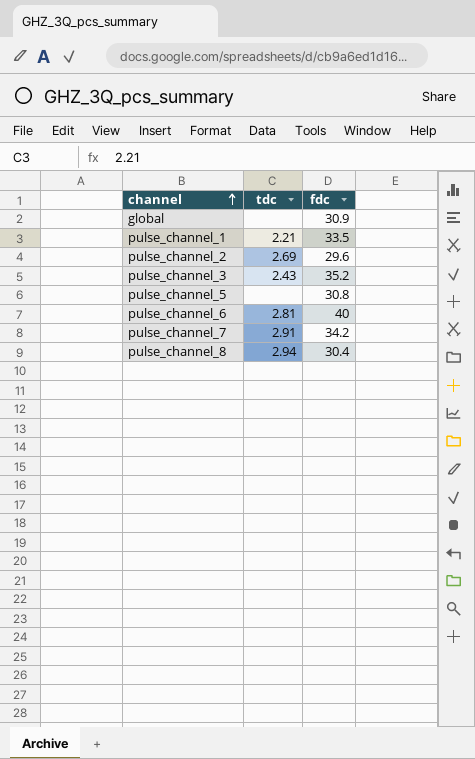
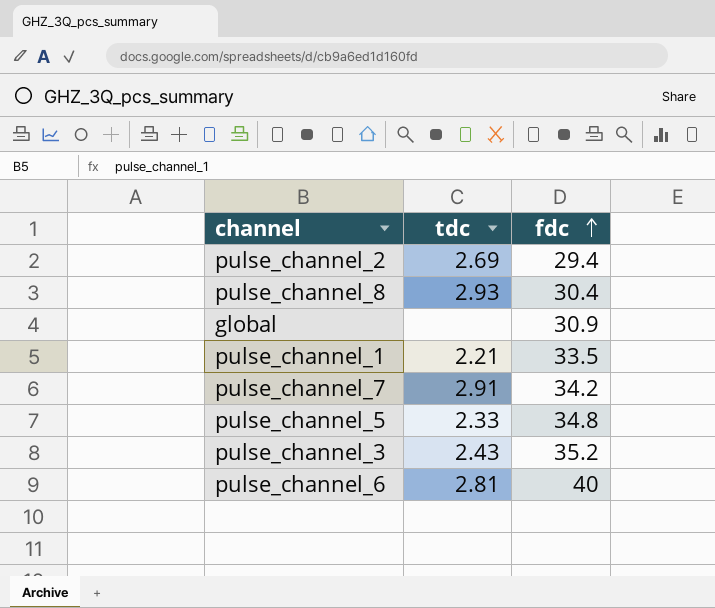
row order: channel ascending -> fdc ascending
pulse_channel_2 | fdc: 29.6 -> 29.4
pulse_channel_8 | tdc: 2.94 -> 2.93
pulse_channel_5 | tdc: none -> 2.33
pulse_channel_5 | fdc: 30.8 -> 34.8

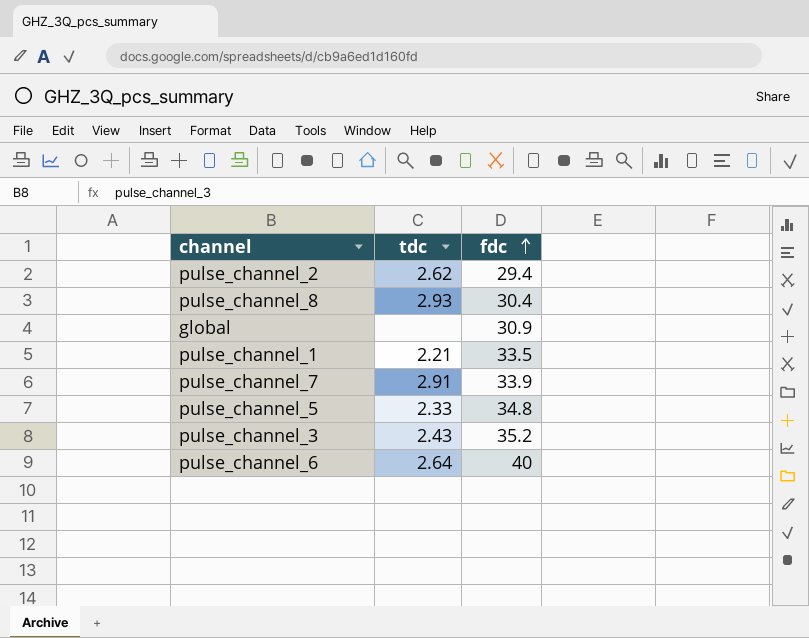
pulse_channel_2 | tdc: 2.69 -> 2.62
pulse_channel_7 | fdc: 34.2 -> 33.9
pulse_channel_6 | tdc: 2.81 -> 2.64

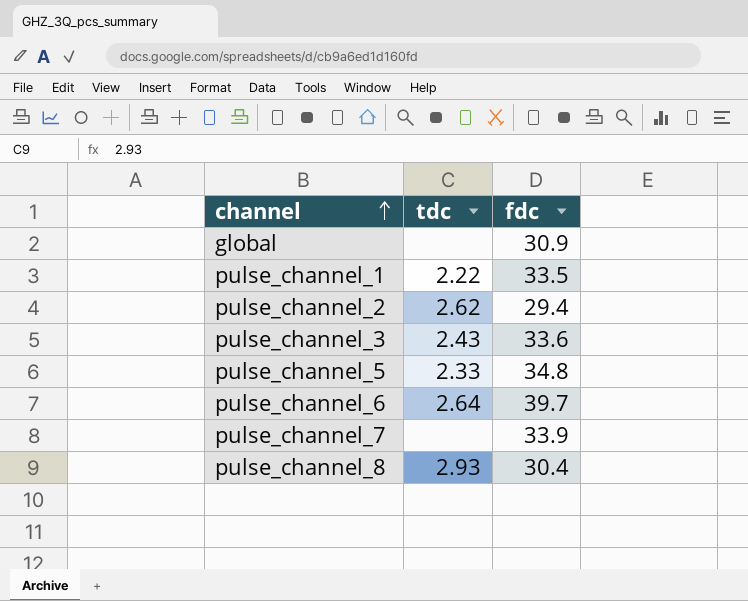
row order: fdc ascending -> channel ascending
pulse_channel_1 | tdc: 2.21 -> 2.22
pulse_channel_3 | fdc: 35.2 -> 33.6
pulse_channel_6 | fdc: 40 -> 39.7
pulse_channel_7 | tdc: 2.91 -> none

